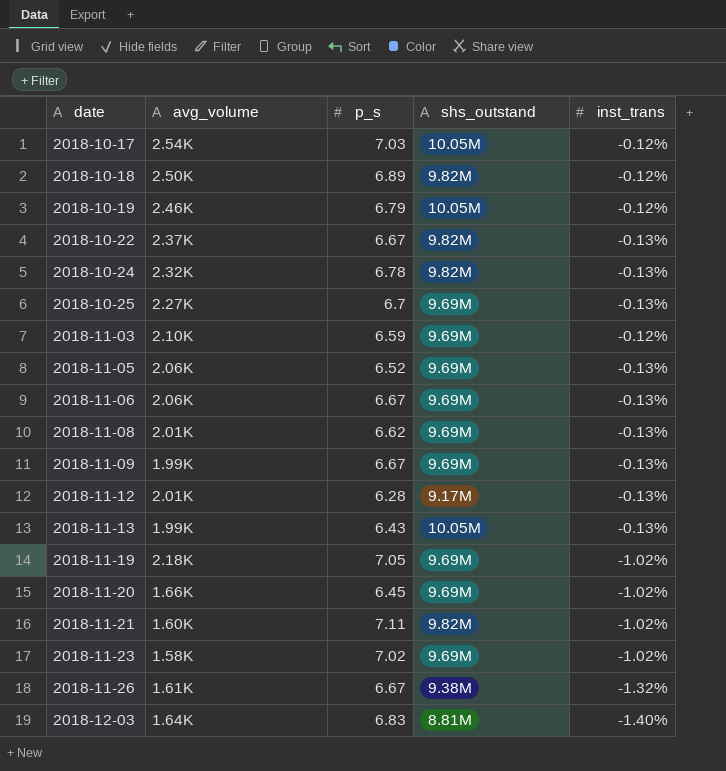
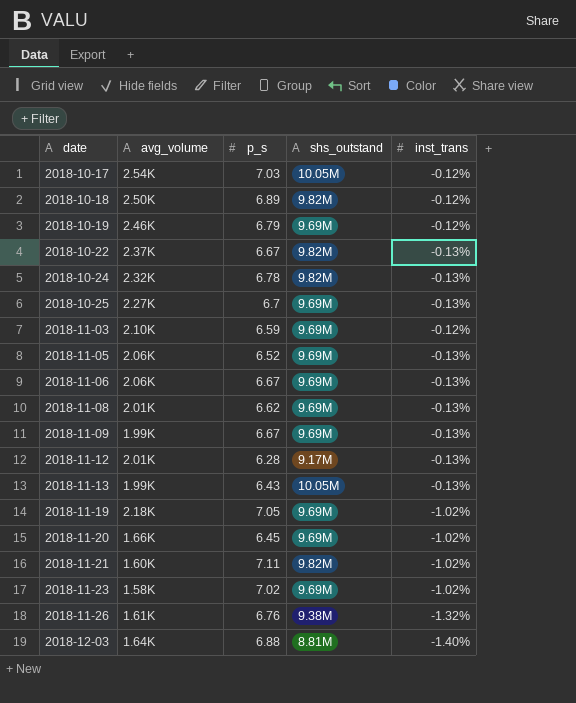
2018-10-19 | shs_outstand: 10.05M -> 9.69M
2018-11-26 | p_s: 6.67 -> 6.76
2018-12-03 | p_s: 6.83 -> 6.88

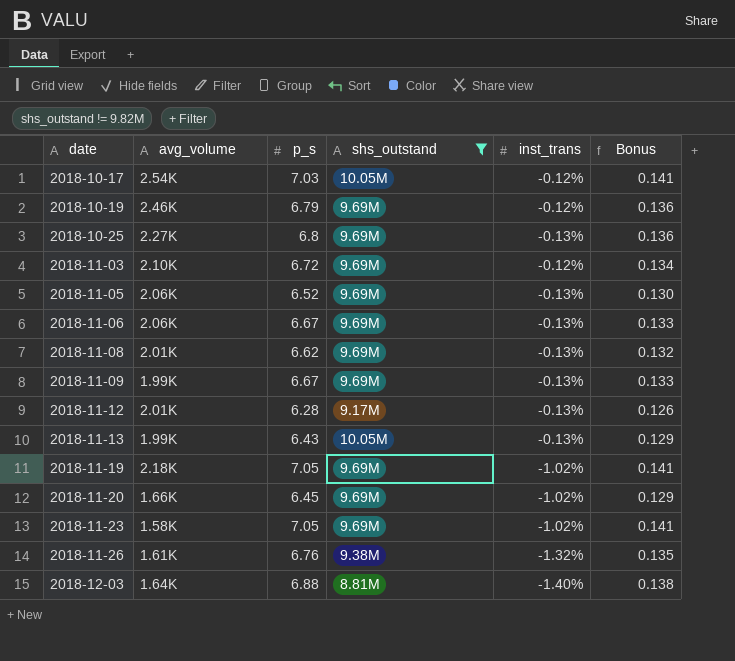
filter: none -> shs_outstand != 9.82M
column Bonus | formula: none -> [p_s] * 0.02
2018-10-25 | p_s: 6.7 -> 6.8
2018-11-03 | p_s: 6.59 -> 6.72
2018-11-23 | p_s: 7.02 -> 7.05

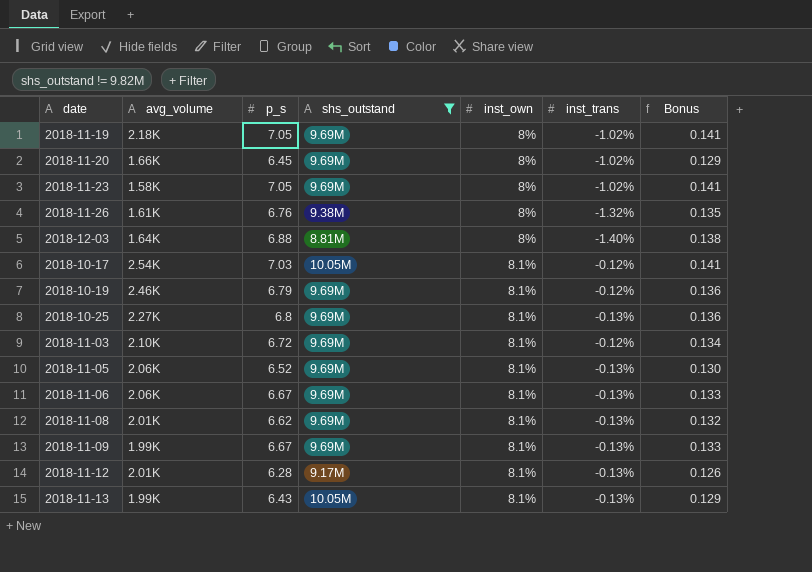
row order: date ascending -> inst_own ascending
column inst_own | position: none -> 5

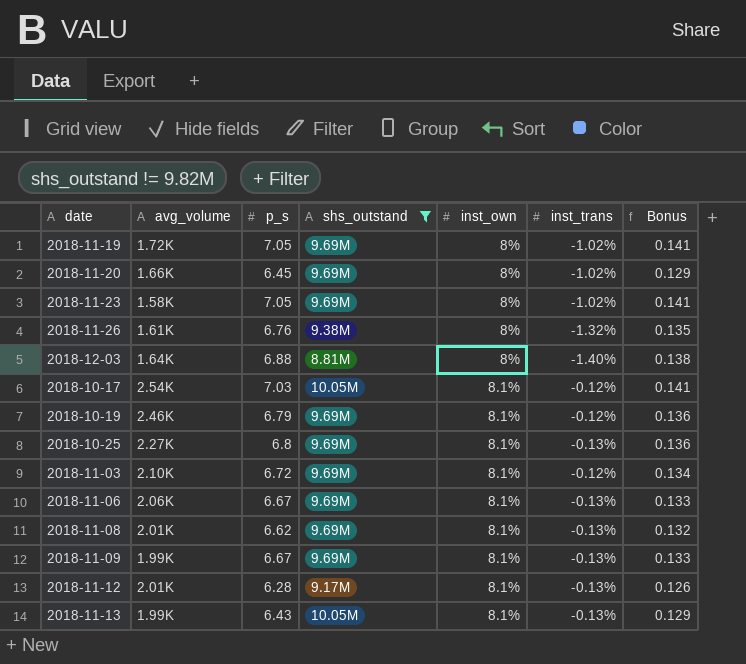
row 2018-11-05: 2.06K | 6.52 | 9.69M | 8.1% | -0.13% | 0.130 -> none
2018-11-19 | avg_volume: 2.18K -> 1.72K

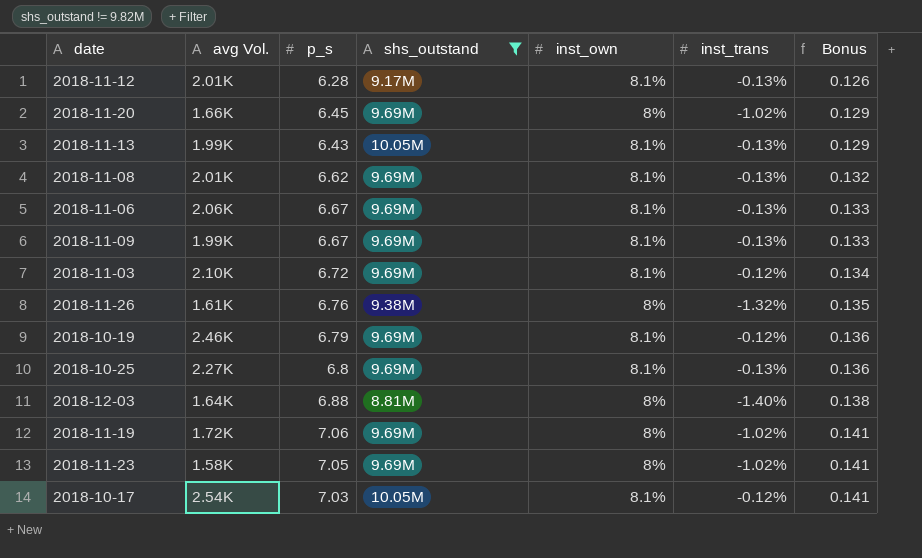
row order: inst_own ascending -> Bonus ascending
column name: avg_volume -> avg Vol.
2018-11-19 | p_s: 7.05 -> 7.06

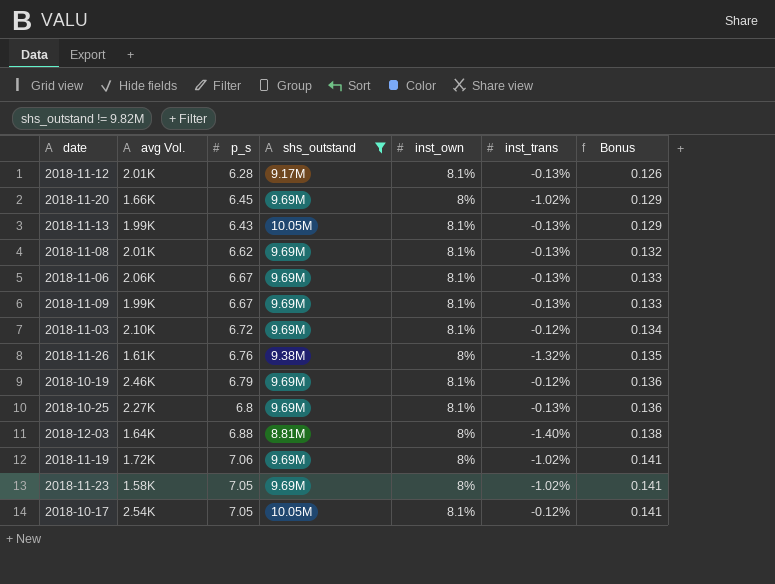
2018-10-17 | p_s: 7.03 -> 7.05

